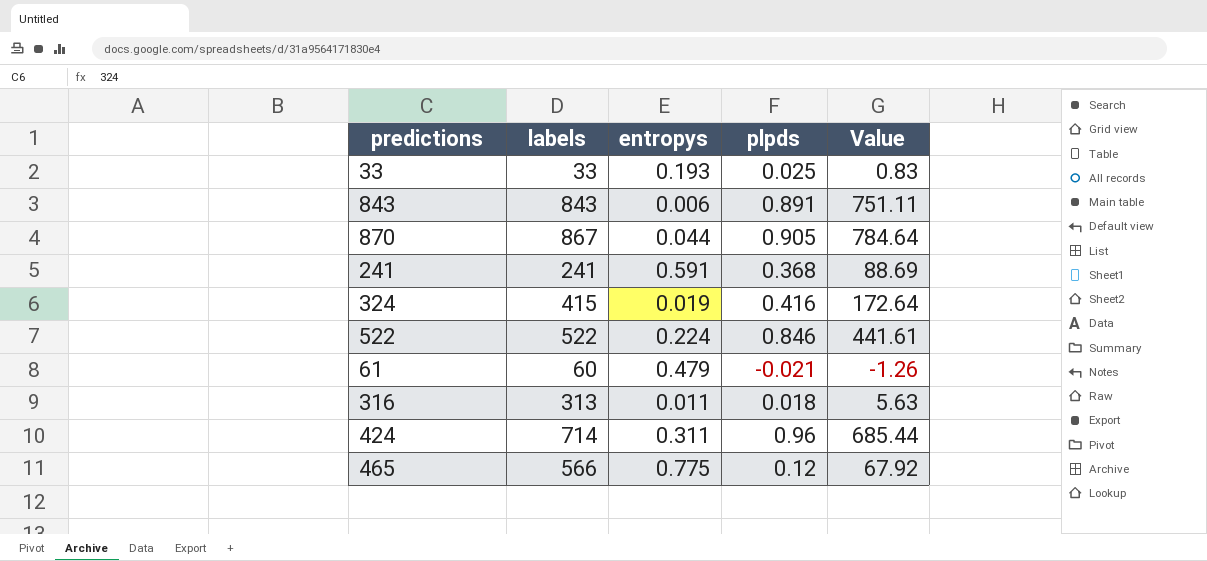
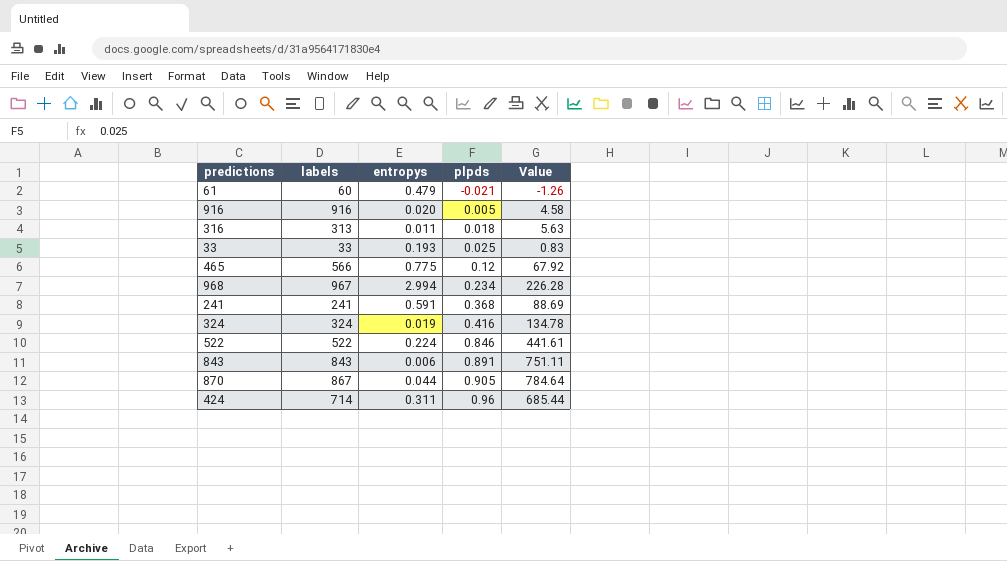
row order: none -> plpds ascending
row 916: none -> 916 | 0.020 | 0.005 | 4.58
row 968: none -> 967 | 2.994 | 0.234 | 226.28
324 | labels: 415 -> 324
324 | Value: 172.64 -> 134.78

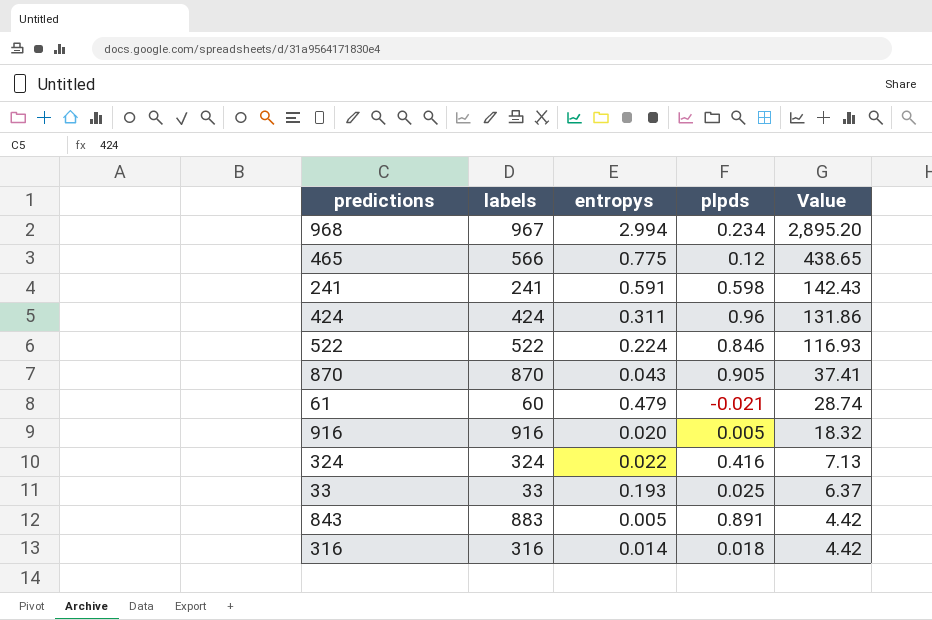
row order: plpds ascending -> Value descending
column Value | formula: [labels] * [plpds] -> [labels] * [entropys]
241 | plpds: 0.368 -> 0.598
424 | labels: 714 -> 424
870 | labels: 867 -> 870
870 | entropys: 0.044 -> 0.043
324 | entropys: 0.019 -> 0.022
843 | labels: 843 -> 883
843 | entropys: 0.006 -> 0.005
316 | labels: 313 -> 316
316 | entropys: 0.011 -> 0.014

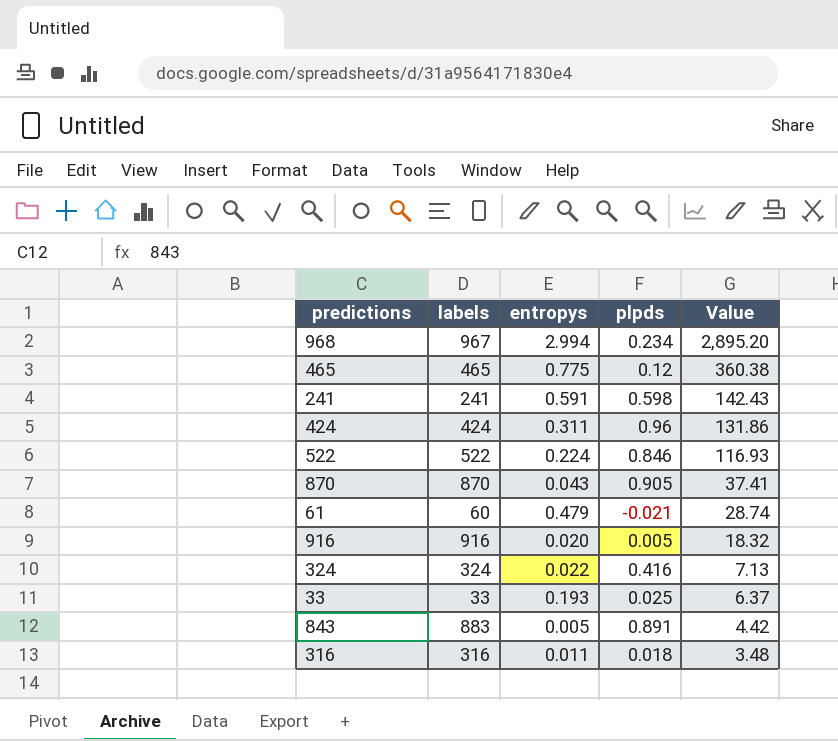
465 | labels: 566 -> 465
465 | Value: 438.65 -> 360.38
316 | entropys: 0.014 -> 0.011
316 | Value: 4.42 -> 3.48

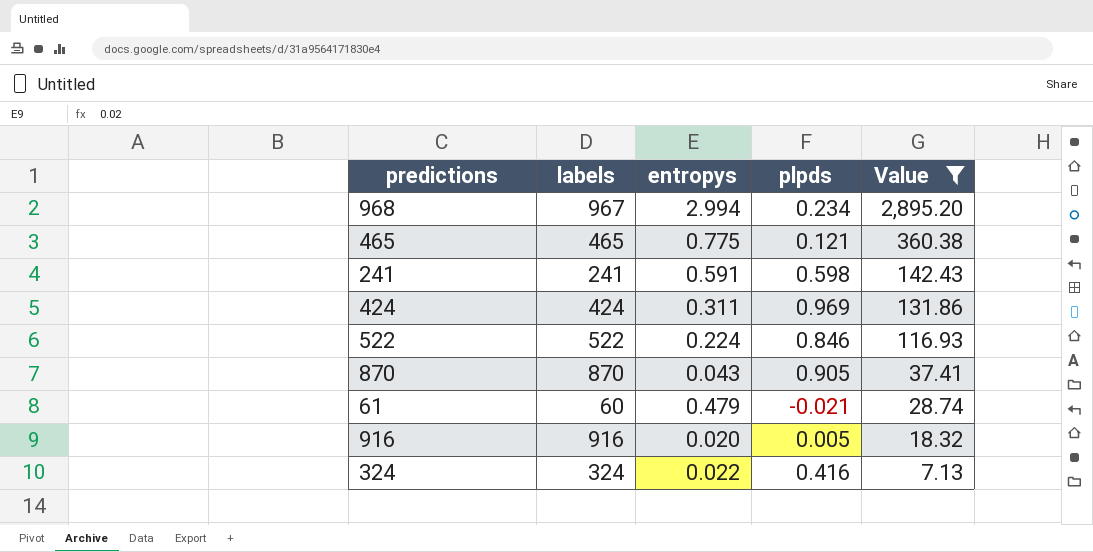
filter: none -> Value >= 7.13
465 | plpds: 0.12 -> 0.121
424 | plpds: 0.96 -> 0.969

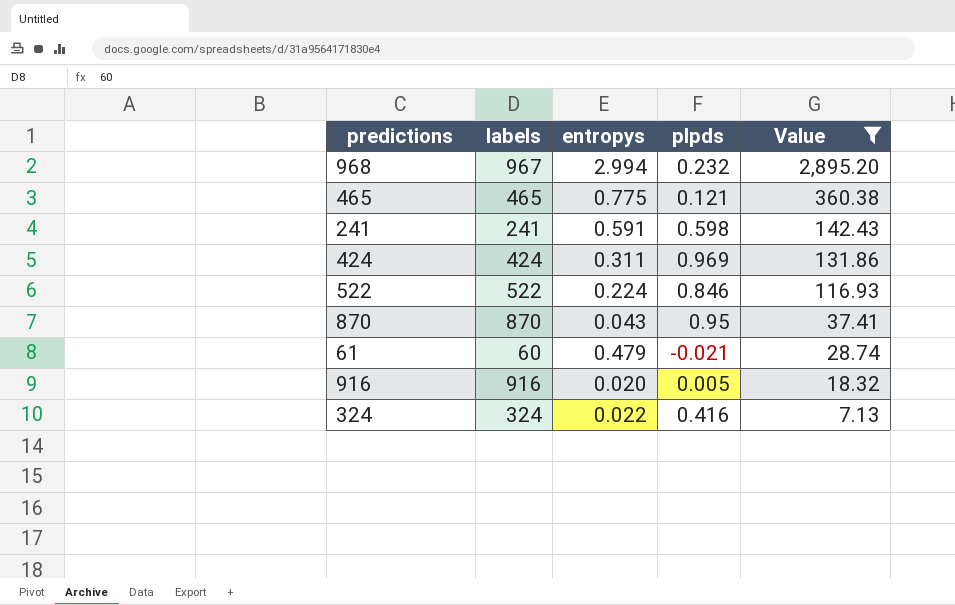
968 | plpds: 0.234 -> 0.232
870 | plpds: 0.905 -> 0.95

